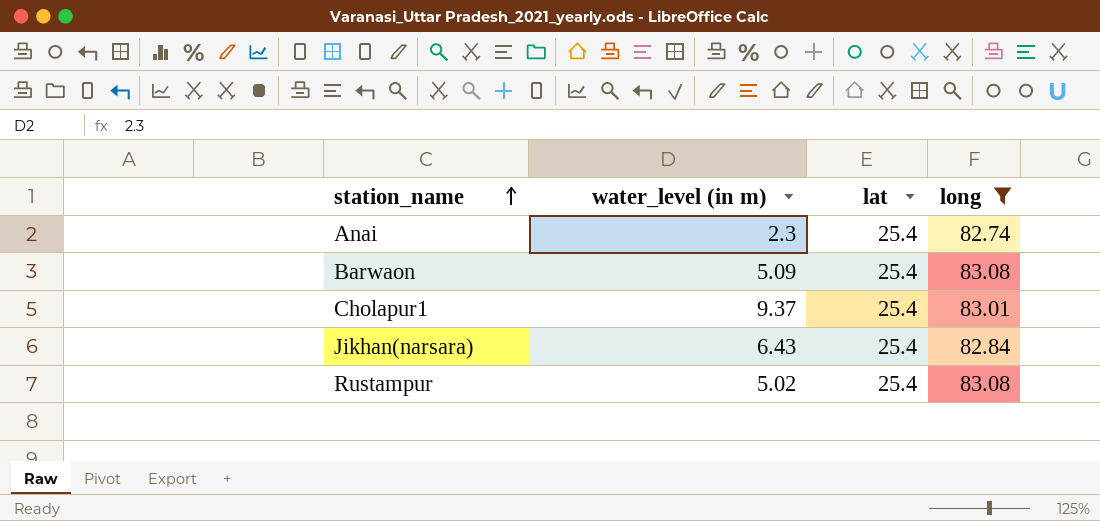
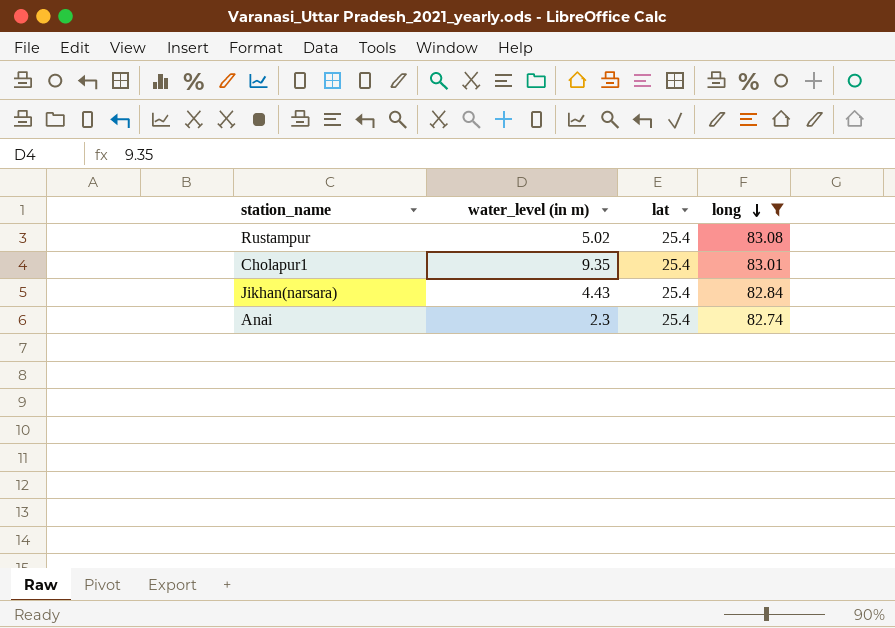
row order: station_name ascending -> long descending
row Barwaon: 5.09 | 25.4 | 83.08 -> none
Cholapur1 | water_level (in m): 9.37 -> 9.35
Jikhan(narsara) | water_level (in m): 6.43 -> 4.43

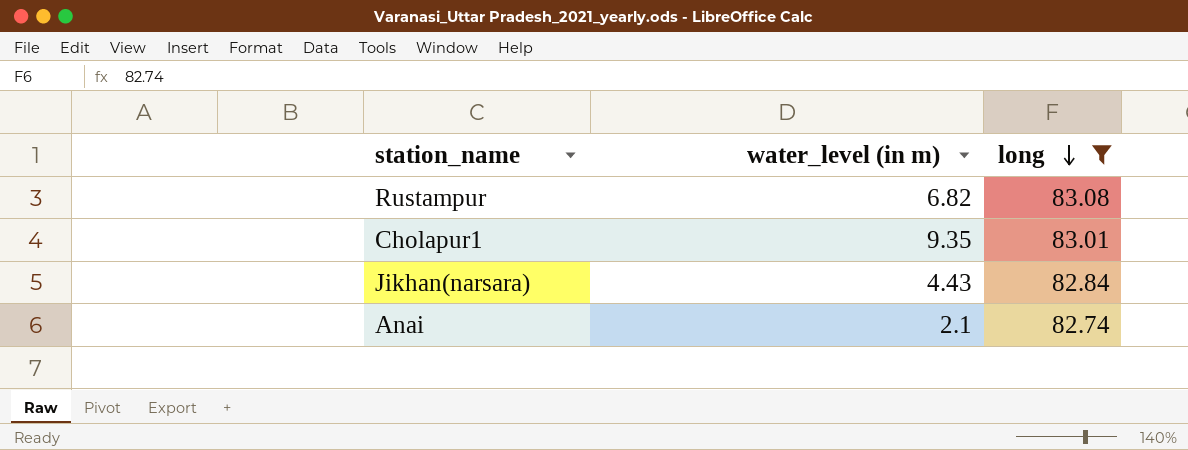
column lat | position: 3 -> none
Rustampur | water_level (in m): 5.02 -> 6.82
Anai | water_level (in m): 2.3 -> 2.1

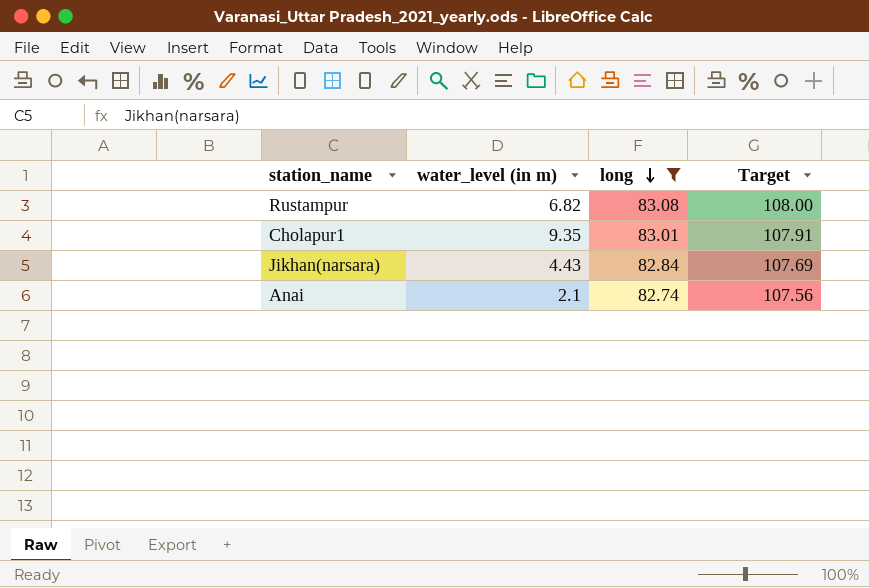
column Target | formula: none -> [long] * 1.3

